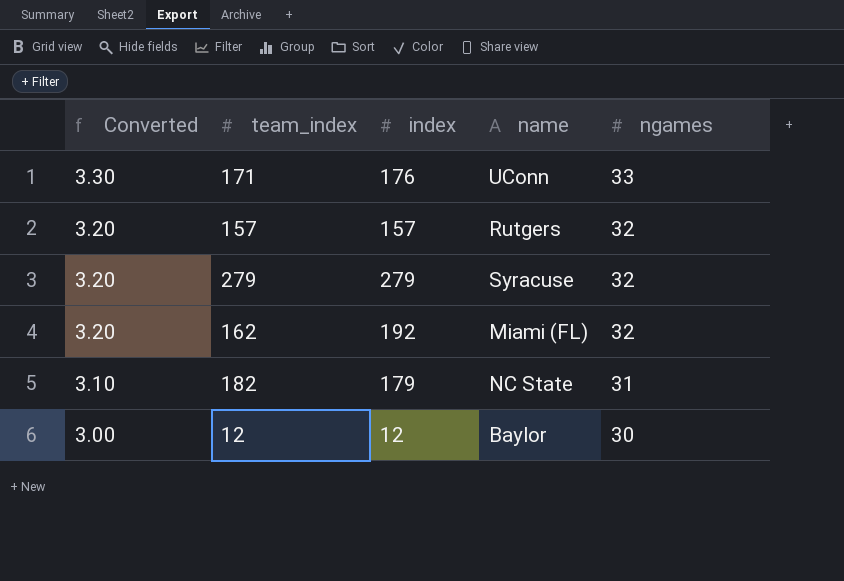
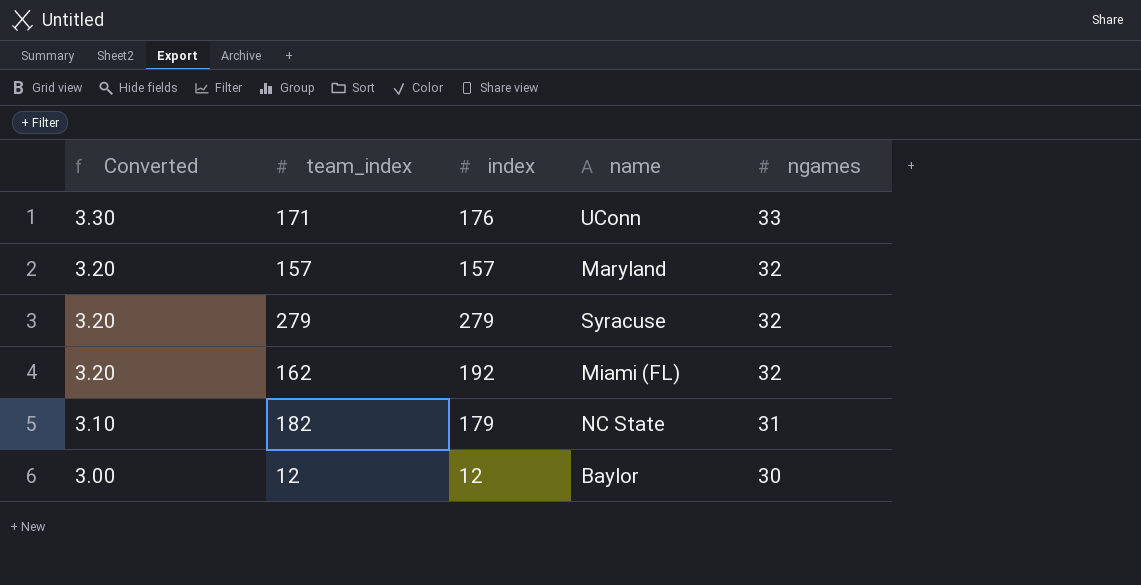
157 | name: Rutgers -> Maryland

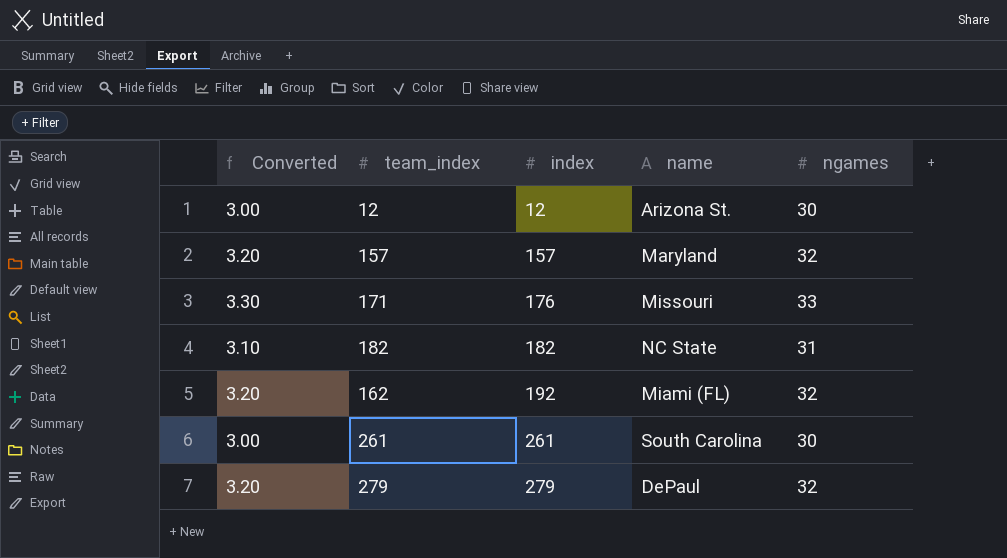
row order: Converted descending -> index ascending
12 | name: Baylor -> Arizona St.
171 | name: UConn -> Missouri
182 | index: 179 -> 182
row 261: none -> 3.00 | 261 | South Carolina | 30
279 | name: Syracuse -> DePaul

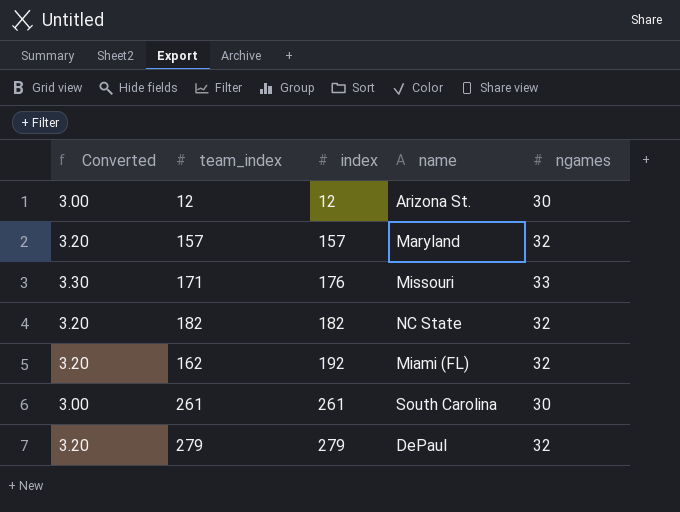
182 | Converted: 3.10 -> 3.20
182 | ngames: 31 -> 32

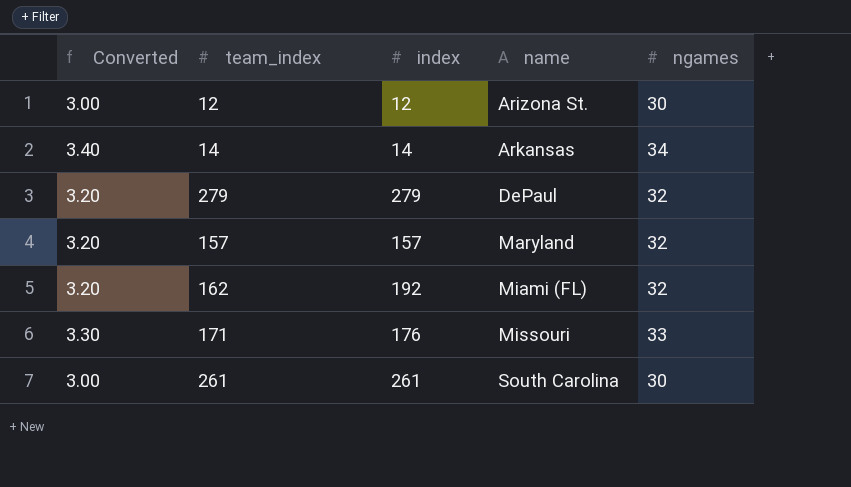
row order: index ascending -> name ascending
row 182: 3.20 | 182 | NC State | 32 -> none
row 14: none -> 3.40 | 14 | Arkansas | 34

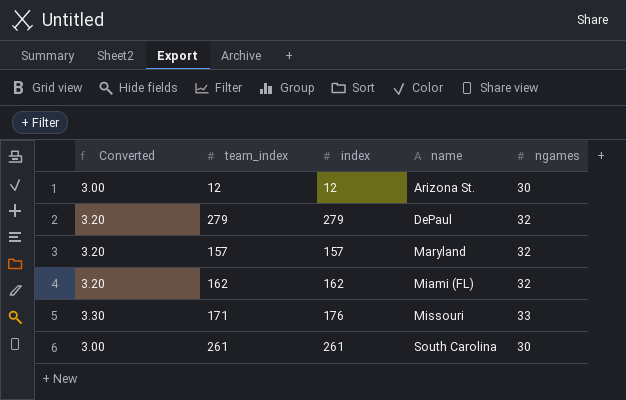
row 14: 3.40 | 14 | Arkansas | 34 -> none
162 | index: 192 -> 162

